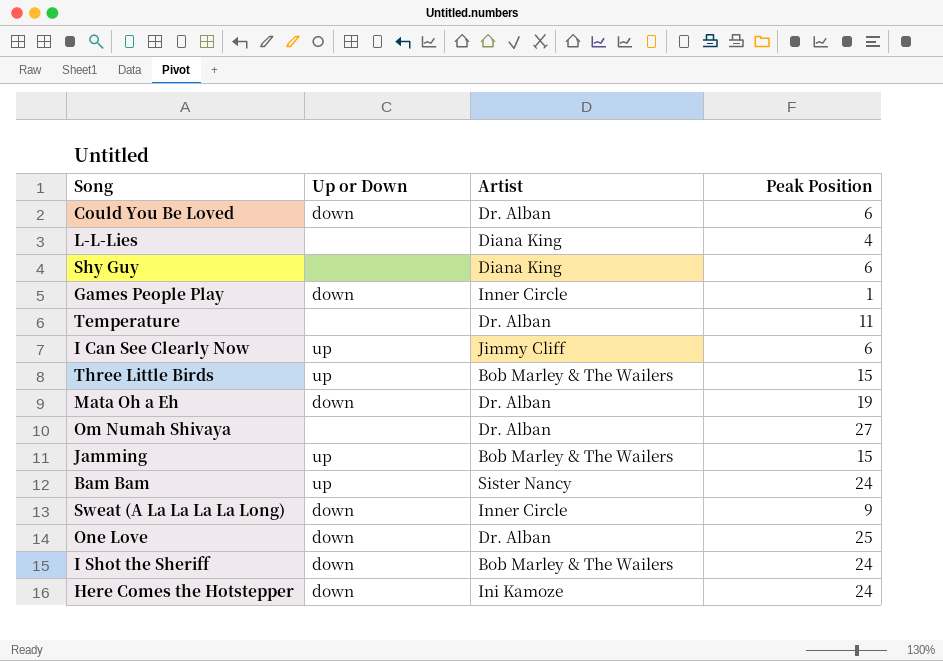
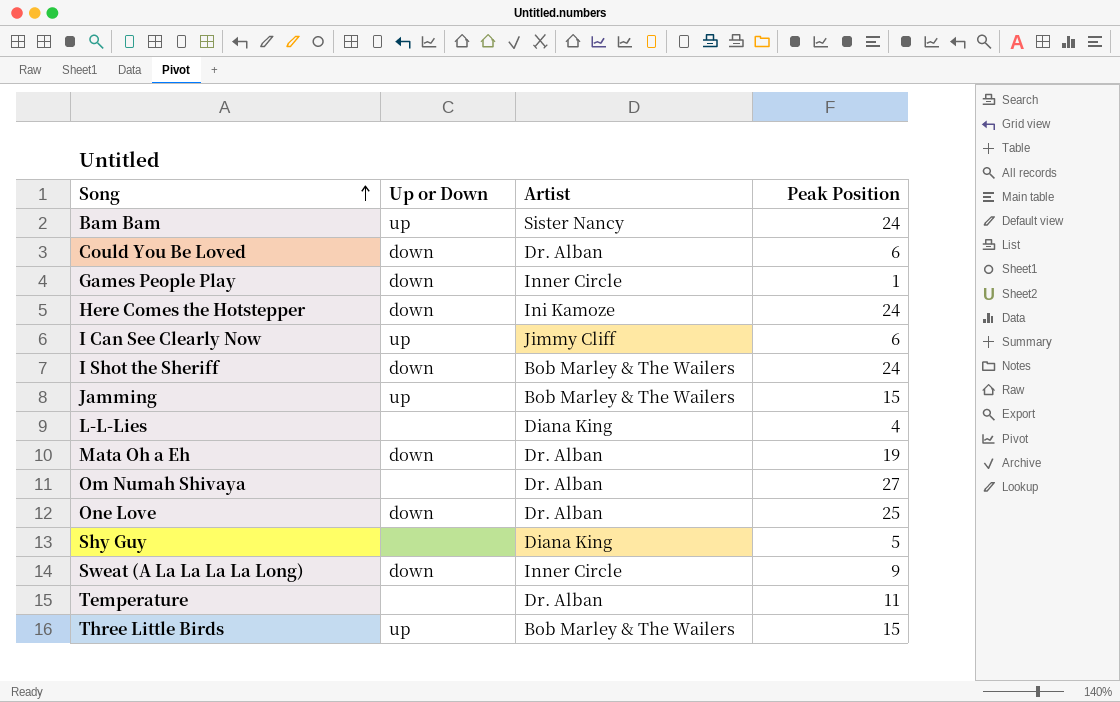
row order: none -> Song ascending
Shy Guy | Peak Position: 6 -> 5

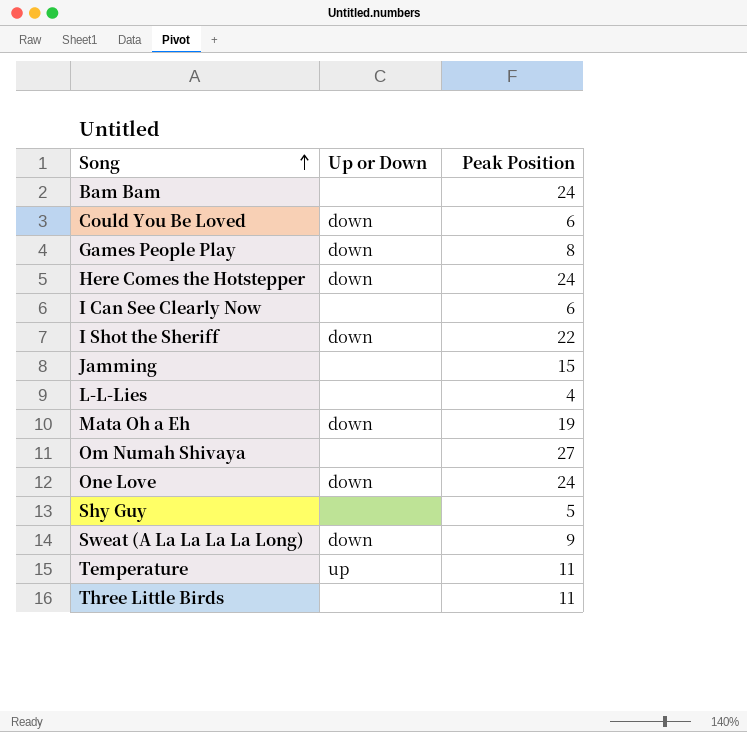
column Artist | position: 3 -> none
Bam Bam | Up or Down: up -> none
Games People Play | Peak Position: 1 -> 8
I Can See Clearly Now | Up or Down: up -> none
I Shot the Sheriff | Peak Position: 24 -> 22
Jamming | Up or Down: up -> none
One Love | Peak Position: 25 -> 24
Temperature | Up or Down: none -> up
Three Little Birds | Up or Down: up -> none
Three Little Birds | Peak Position: 15 -> 11

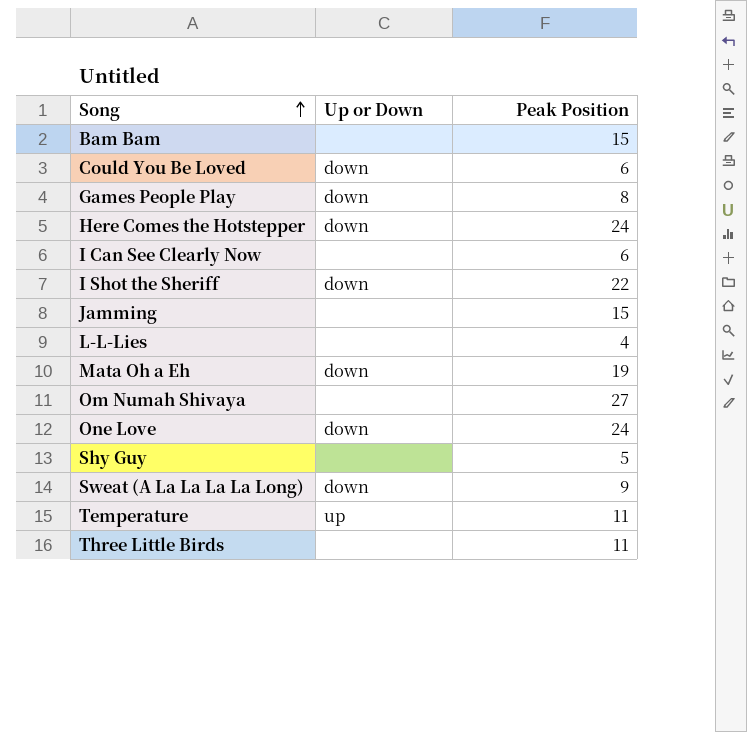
Bam Bam | Peak Position: 24 -> 15

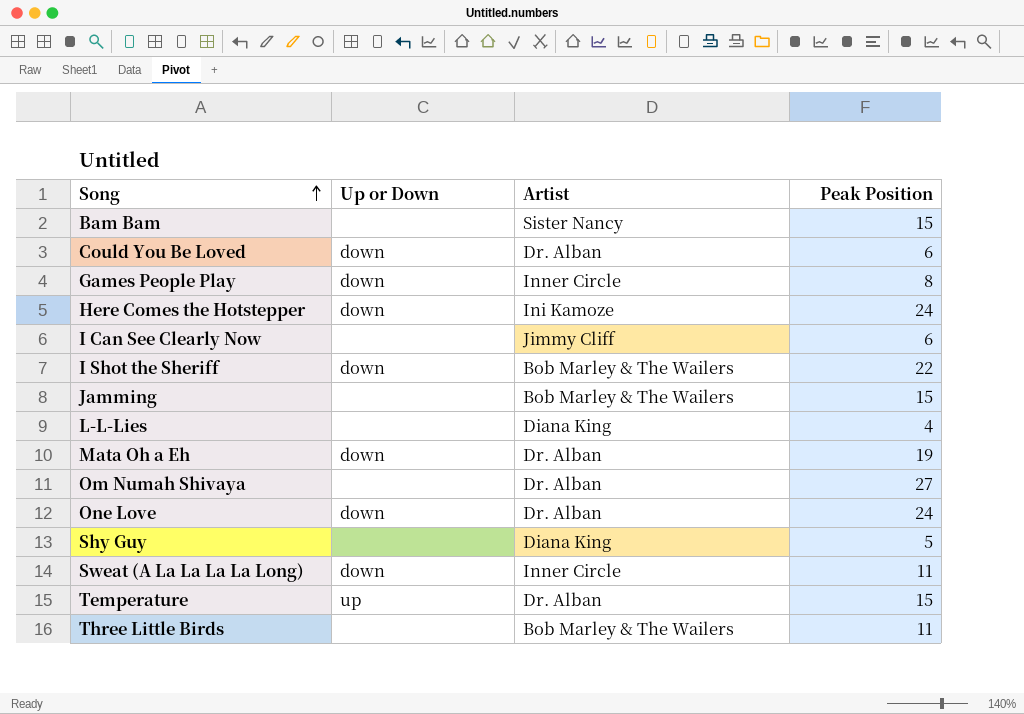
column Artist | position: none -> 3
Sweat (A La La La La Long) | Peak Position: 9 -> 11
Temperature | Peak Position: 11 -> 15

